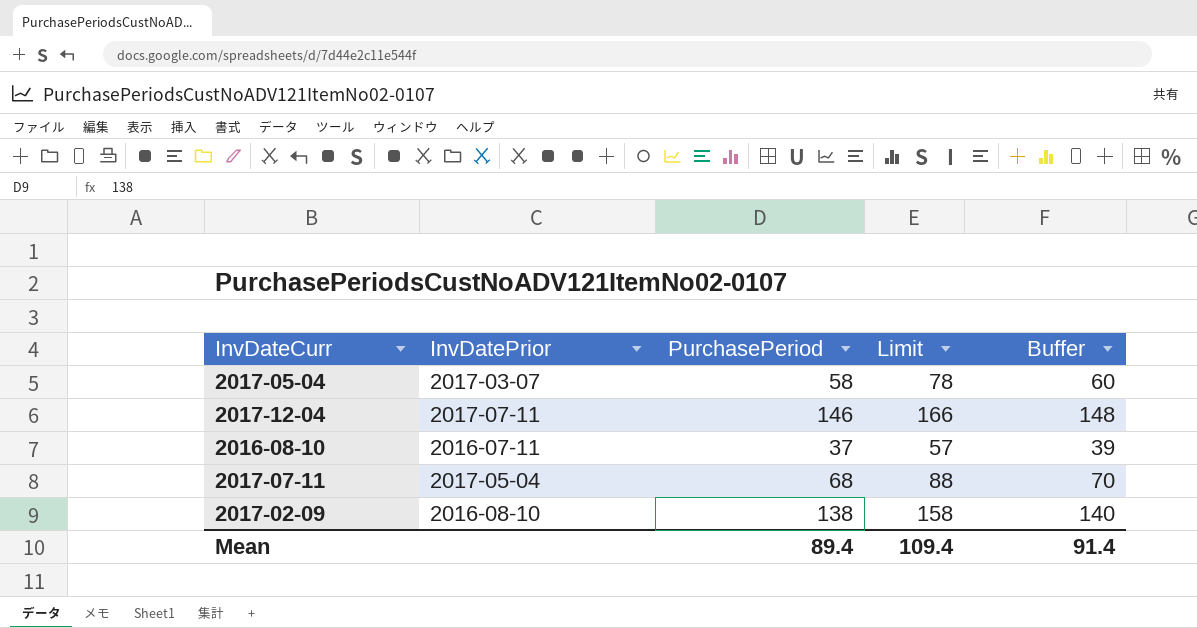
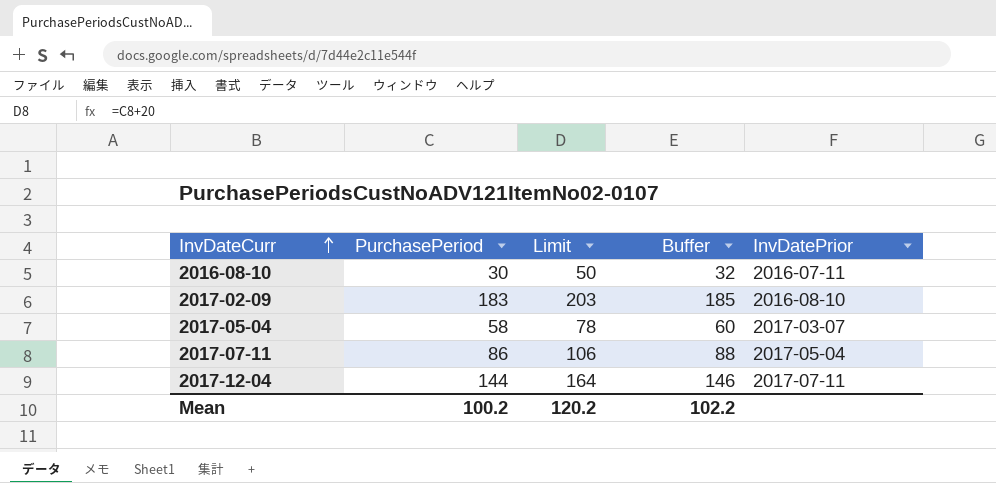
row order: none -> InvDateCurr ascending
column InvDatePrior | position: 2 -> 5
2016-08-10 | PurchasePeriod: 37 -> 30
2016-08-10 | Limit: 57 -> 50
2016-08-10 | Buffer: 39 -> 32
2017-02-09 | PurchasePeriod: 138 -> 183
2017-02-09 | Limit: 158 -> 203
2017-02-09 | Buffer: 140 -> 185
2017-07-11 | PurchasePeriod: 68 -> 86
2017-07-11 | Limit: 88 -> 106
2017-07-11 | Buffer: 70 -> 88
2017-12-04 | PurchasePeriod: 146 -> 144
2017-12-04 | Limit: 166 -> 164
2017-12-04 | Buffer: 148 -> 146
Mean | PurchasePeriod: 89.4 -> 100.2
Mean | Limit: 109.4 -> 120.2
Mean | Buffer: 91.4 -> 102.2

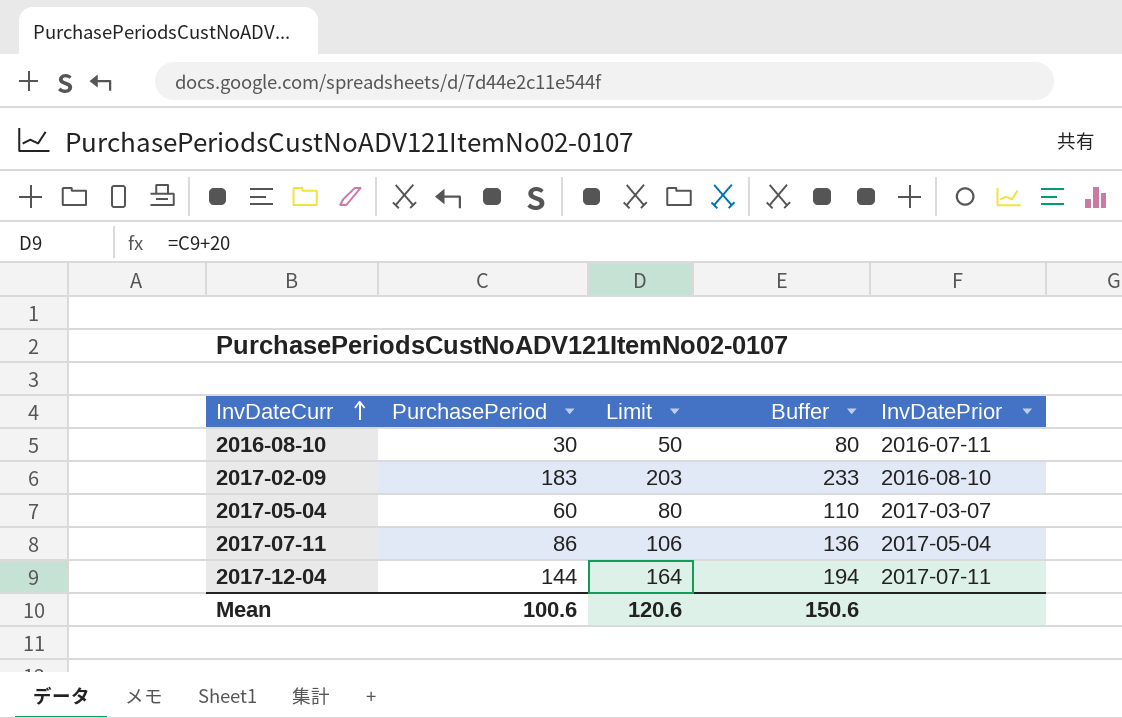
column Buffer | formula: [PurchasePeriod] + 2 -> [PurchasePeriod] + 50
2017-05-04 | PurchasePeriod: 58 -> 60
2017-05-04 | Limit: 78 -> 80
Mean | PurchasePeriod: 100.2 -> 100.6
Mean | Limit: 120.2 -> 120.6
Mean | Buffer: 102.2 -> 150.6

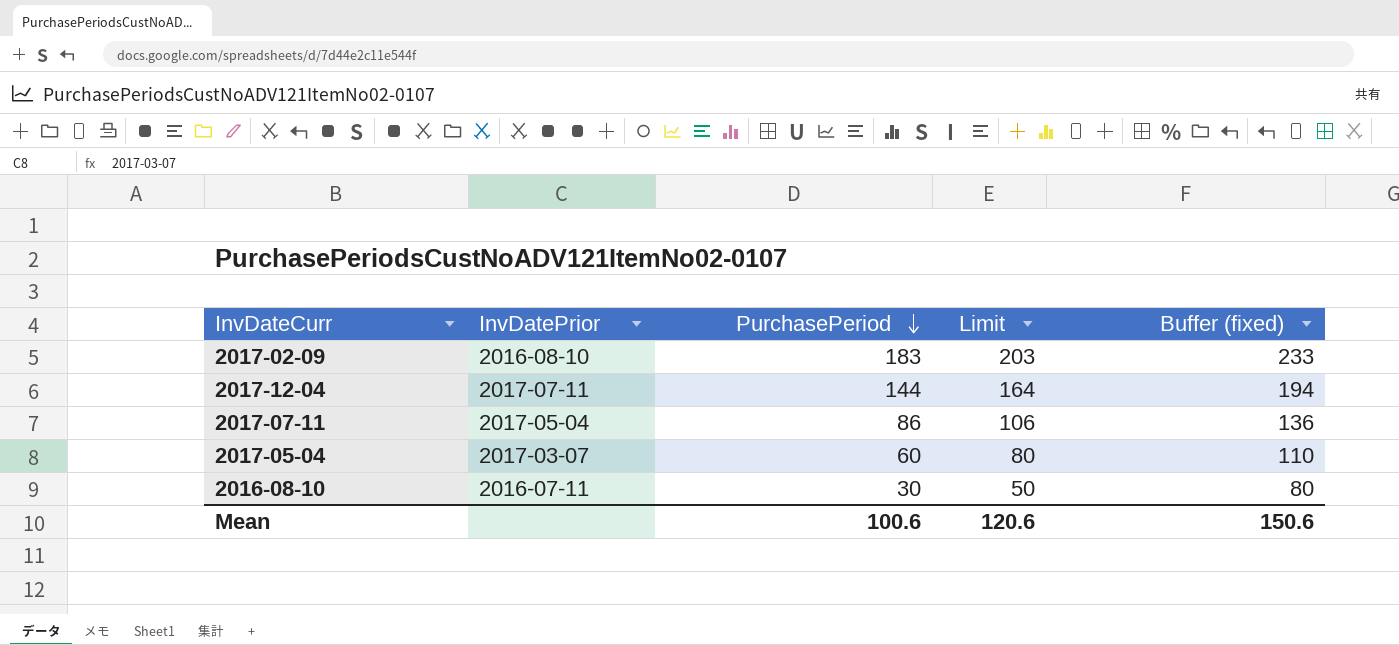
row order: InvDateCurr ascending -> PurchasePeriod descending
column InvDatePrior | position: 5 -> 2
column name: Buffer -> Buffer (fixed)

